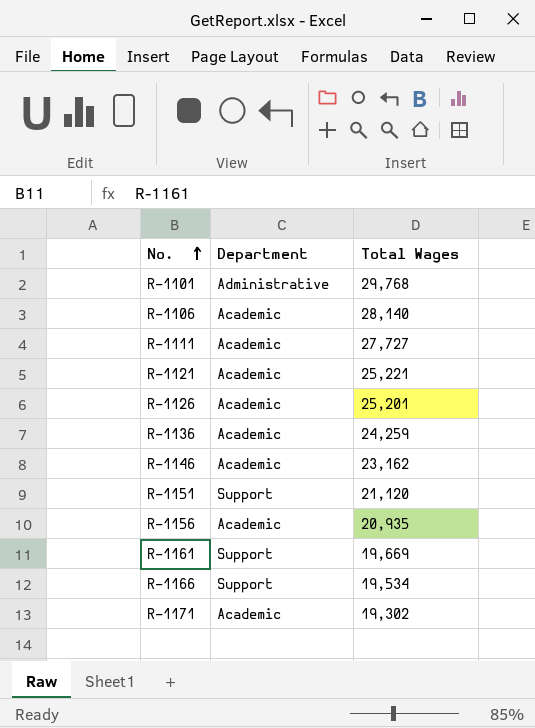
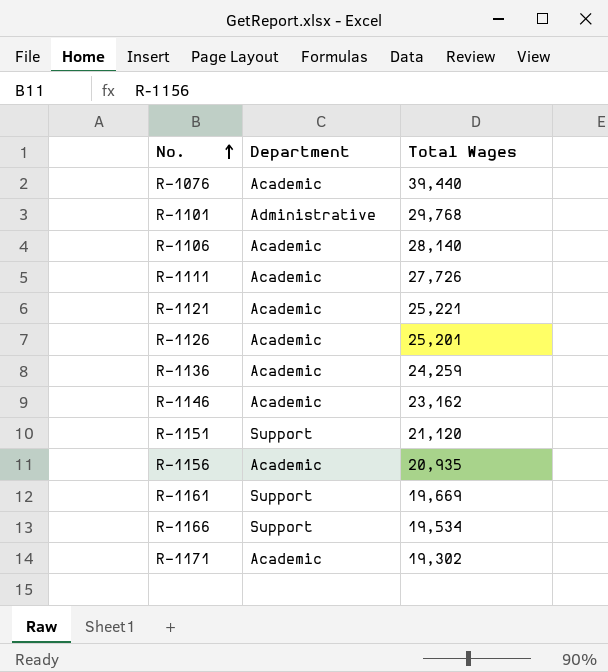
row R-1076: none -> Academic | 39,440
R-1111 | Total Wages: 27,727 -> 27,726

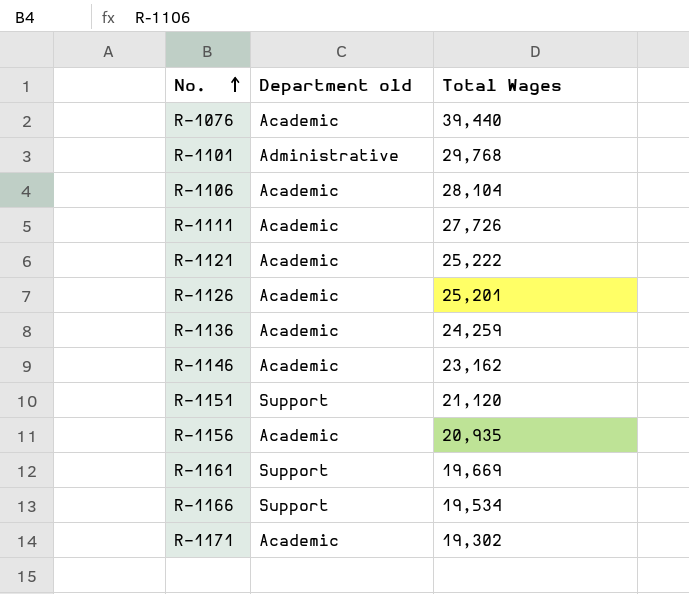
column name: Department -> Department old
R-1106 | Total Wages: 28,140 -> 28,104
R-1121 | Total Wages: 25,221 -> 25,222

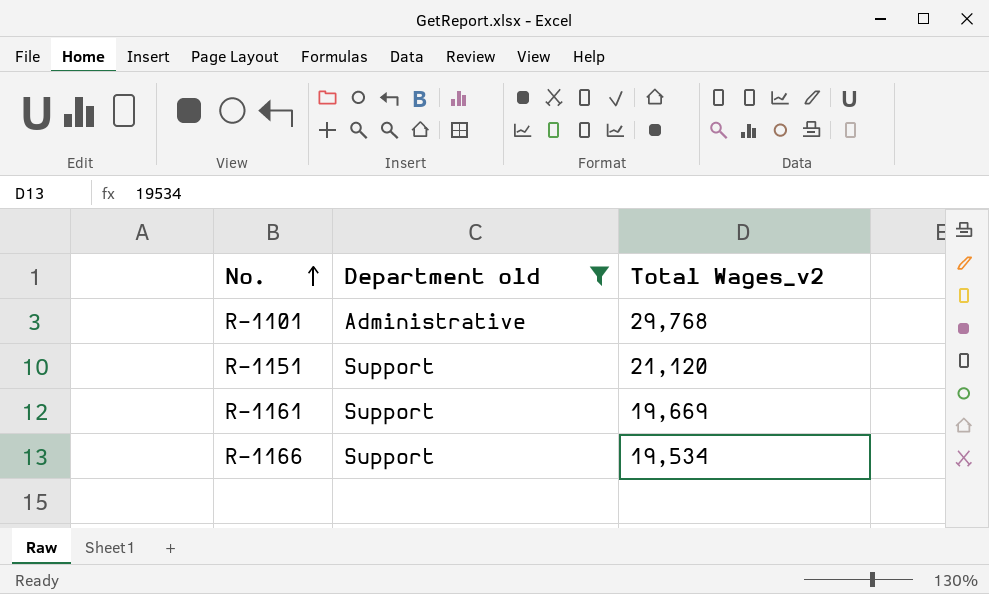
filter: none -> Department old != Academic
column name: Total Wages -> Total Wages_v2

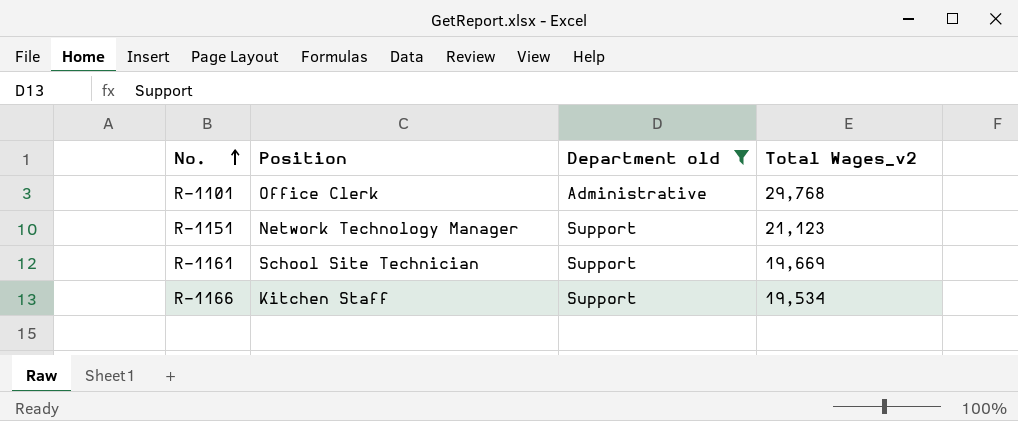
column Position | position: none -> 2
R-1151 | Total Wages_v2: 21,120 -> 21,123

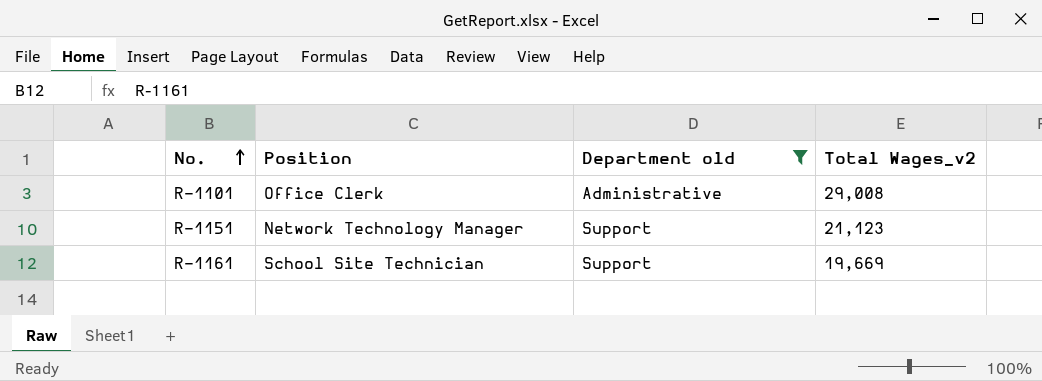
row R-1166: Kitchen Staff | Support | 19,534 -> none
R-1101 | Total Wages_v2: 29,768 -> 29,008

